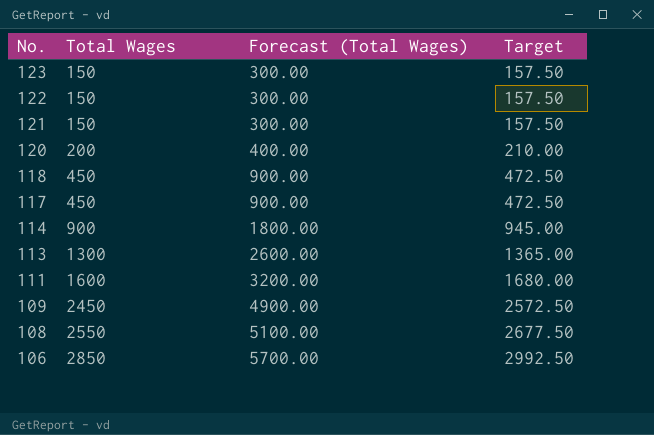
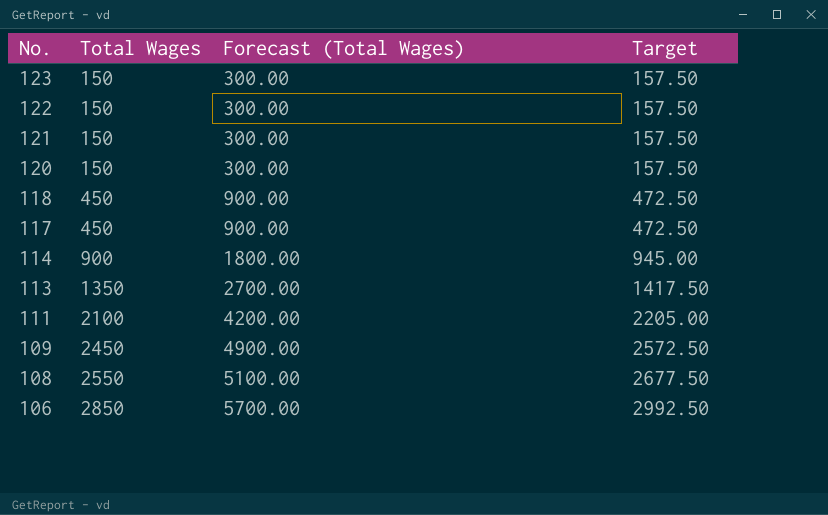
120 | Total Wages: 200 -> 150
120 | Forecast (Total Wages): 400.00 -> 300.00
120 | Target: 210.00 -> 157.50
113 | Total Wages: 1300 -> 1350
113 | Forecast (Total Wages): 2600.00 -> 2700.00
113 | Target: 1365.00 -> 1417.50
111 | Total Wages: 1600 -> 2100
111 | Forecast (Total Wages): 3200.00 -> 4200.00
111 | Target: 1680.00 -> 2205.00

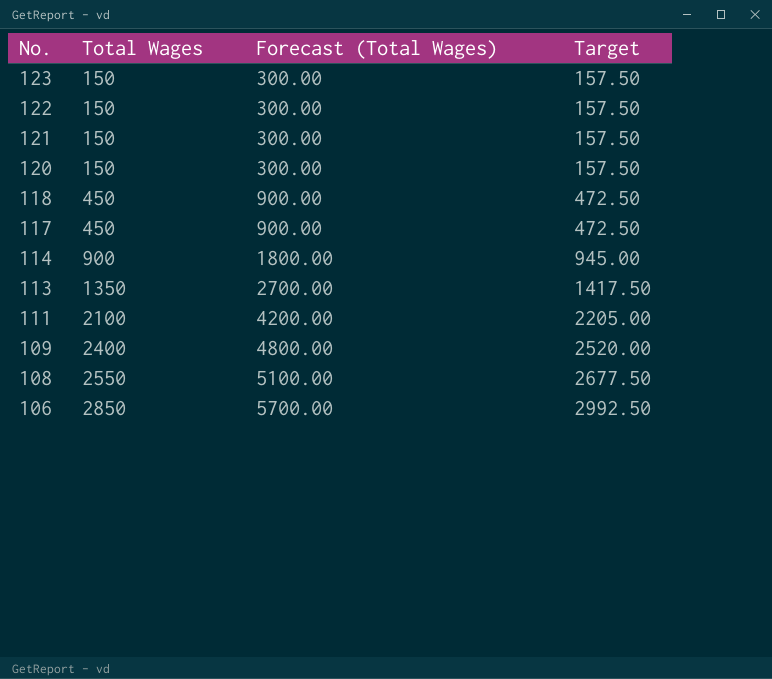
109 | Total Wages: 2450 -> 2400
109 | Forecast (Total Wages): 4900.00 -> 4800.00
109 | Target: 2572.50 -> 2520.00

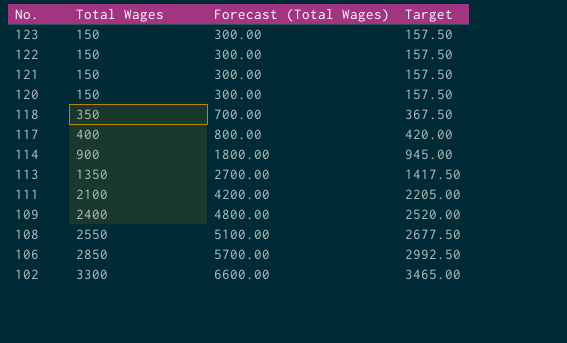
118 | Total Wages: 450 -> 350
118 | Forecast (Total Wages): 900.00 -> 700.00
118 | Target: 472.50 -> 367.50
117 | Total Wages: 450 -> 400
117 | Forecast (Total Wages): 900.00 -> 800.00
117 | Target: 472.50 -> 420.00
row 102: none -> 3300 | 6600.00 | 3465.00

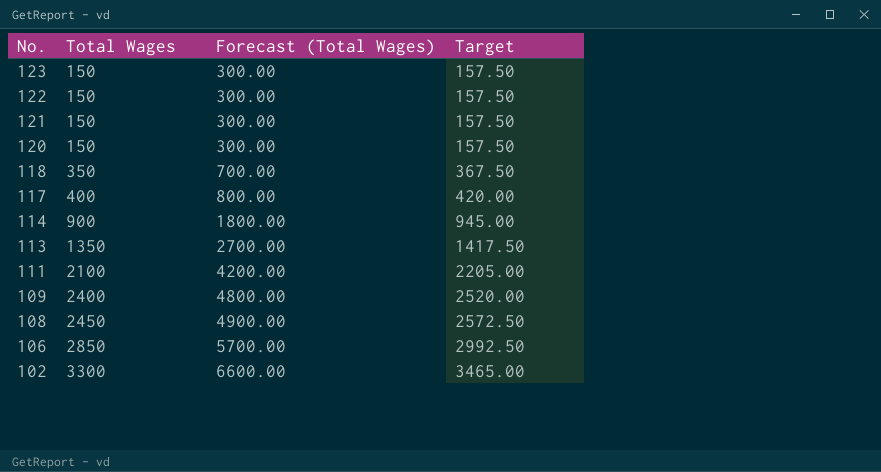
108 | Total Wages: 2550 -> 2450
108 | Forecast (Total Wages): 5100.00 -> 4900.00
108 | Target: 2677.50 -> 2572.50

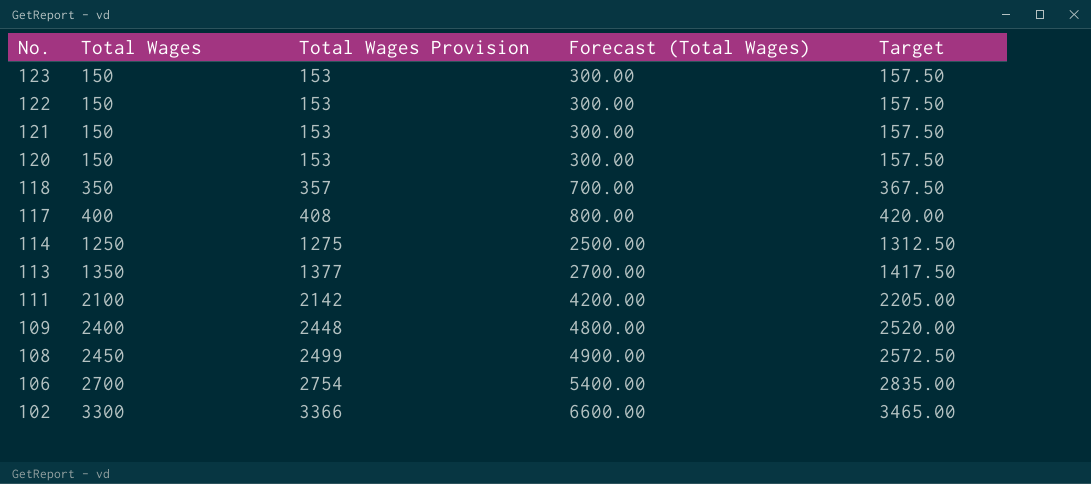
column Total Wages Provision | formula: none -> [Total Wages] * 1.02
114 | Total Wages: 900 -> 1250
114 | Forecast (Total Wages): 1800.00 -> 2500.00
114 | Target: 945.00 -> 1312.50
106 | Total Wages: 2850 -> 2700
106 | Forecast (Total Wages): 5700.00 -> 5400.00
106 | Target: 2992.50 -> 2835.00

